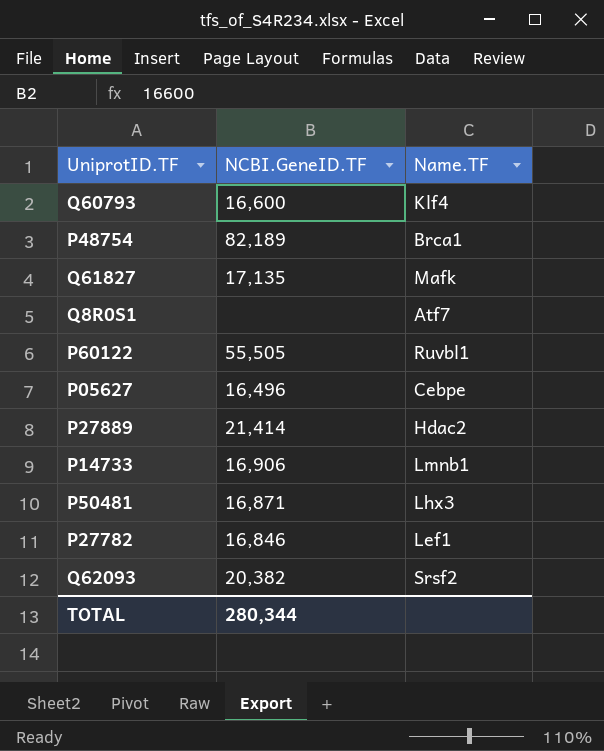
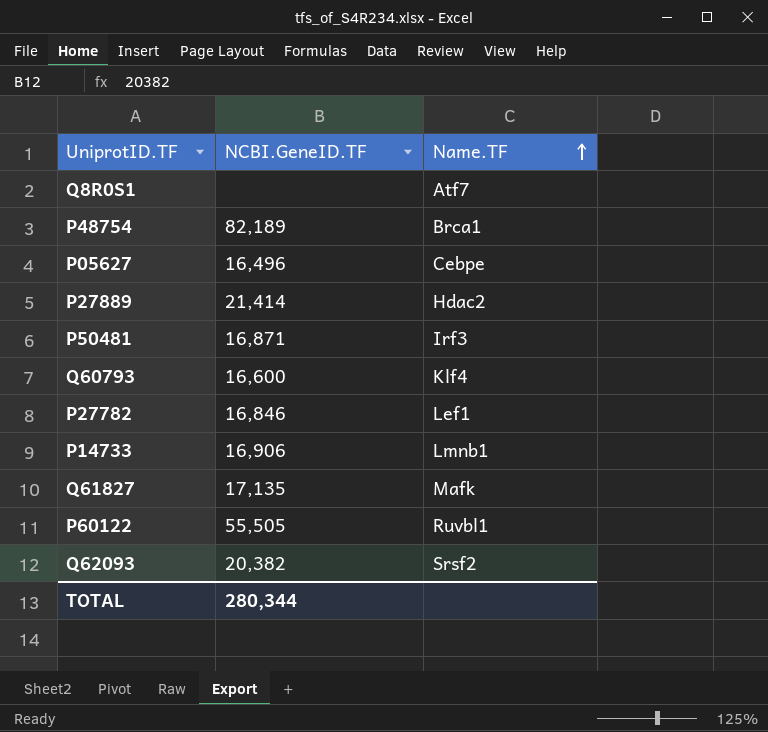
row order: none -> Name.TF ascending
P50481 | Name.TF: Lhx3 -> Irf3

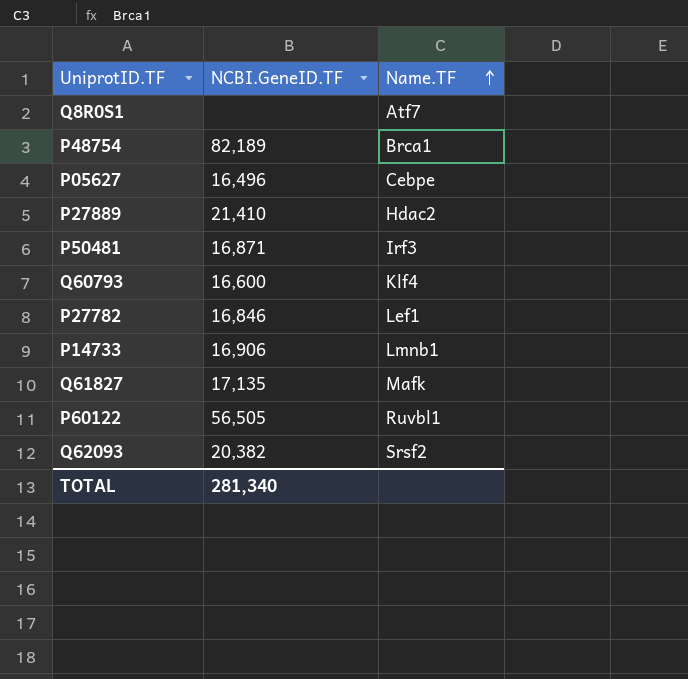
P27889 | NCBI.GeneID.TF: 21,414 -> 21,410
P60122 | NCBI.GeneID.TF: 55,505 -> 56,505
TOTAL | NCBI.GeneID.TF: 280,344 -> 281,340

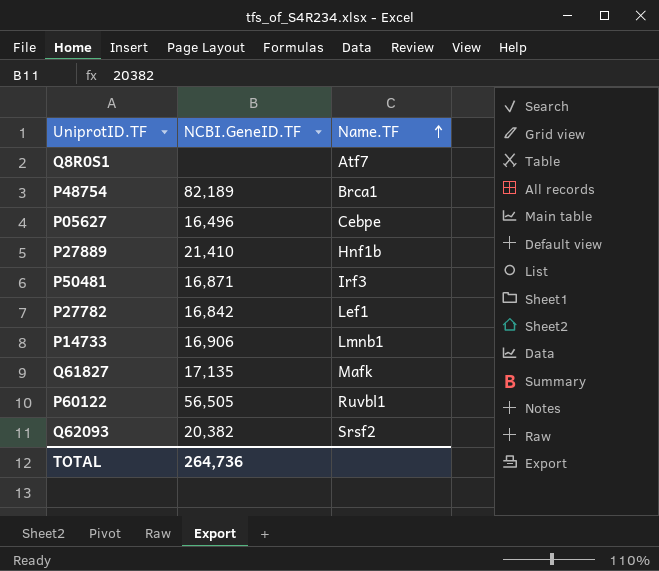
row Q60793: 16,600 | Klf4 -> none
P27889 | Name.TF: Hdac2 -> Hnf1b
P27782 | NCBI.GeneID.TF: 16,846 -> 16,842
TOTAL | NCBI.GeneID.TF: 281,340 -> 264,736

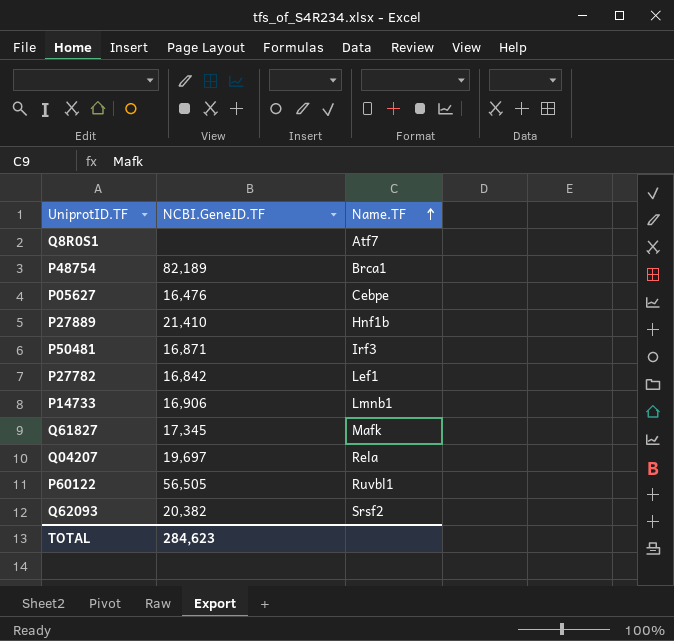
P05627 | NCBI.GeneID.TF: 16,496 -> 16,476
Q61827 | NCBI.GeneID.TF: 17,135 -> 17,345
row Q04207: none -> 19,697 | Rela
TOTAL | NCBI.GeneID.TF: 264,736 -> 284,623

